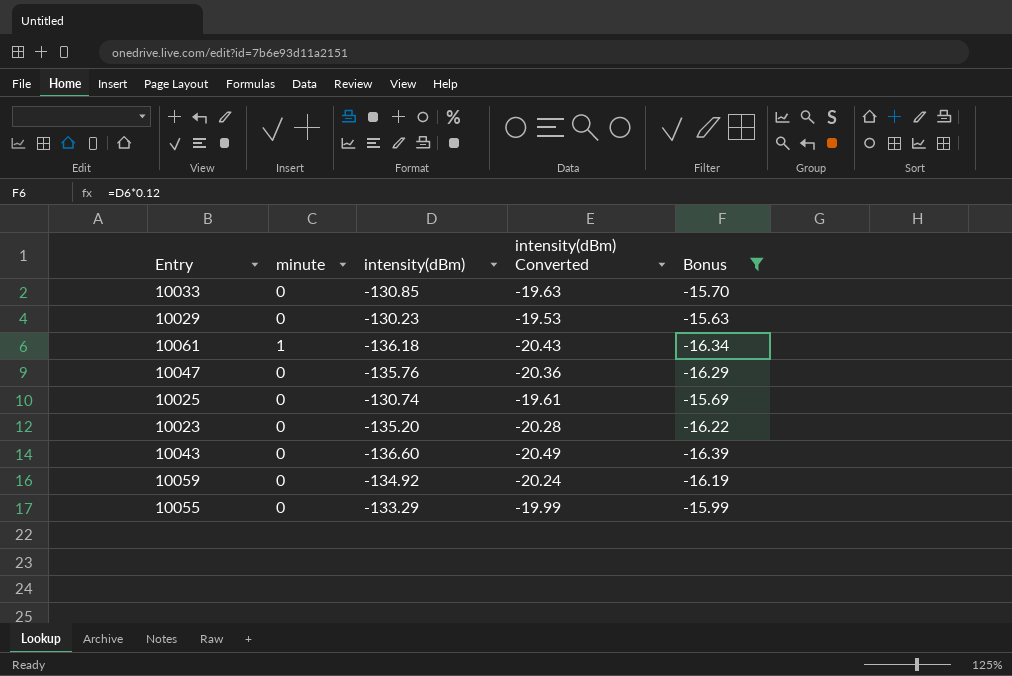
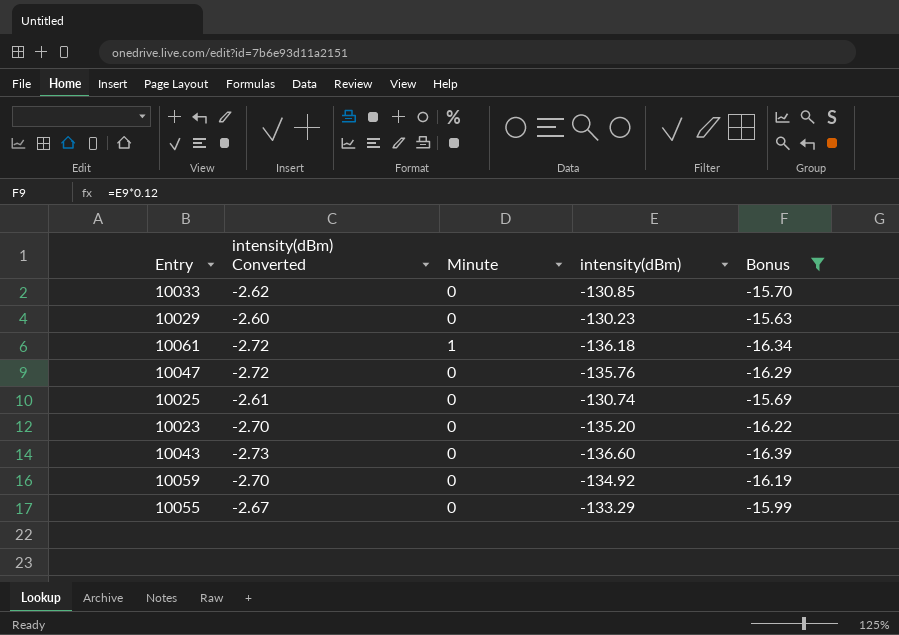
column intensity(dBm) Converted | formula: [intensity(dBm)] * 0.15 -> [intensity(dBm)] * 0.02
column intensity(dBm) Converted | position: 4 -> 2
column name: minute -> Minute

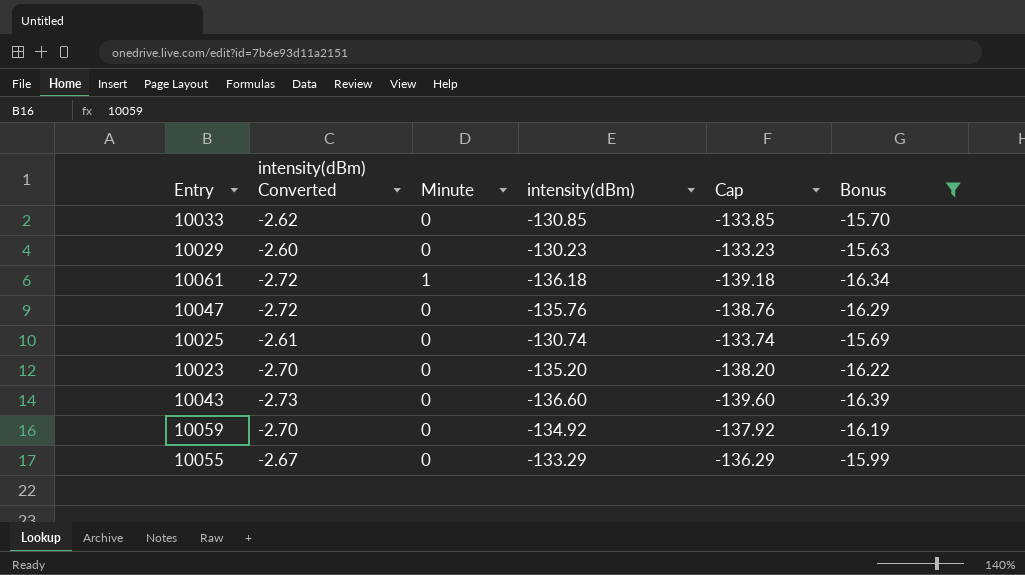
column Cap | formula: none -> [intensity(dBm)] - 3

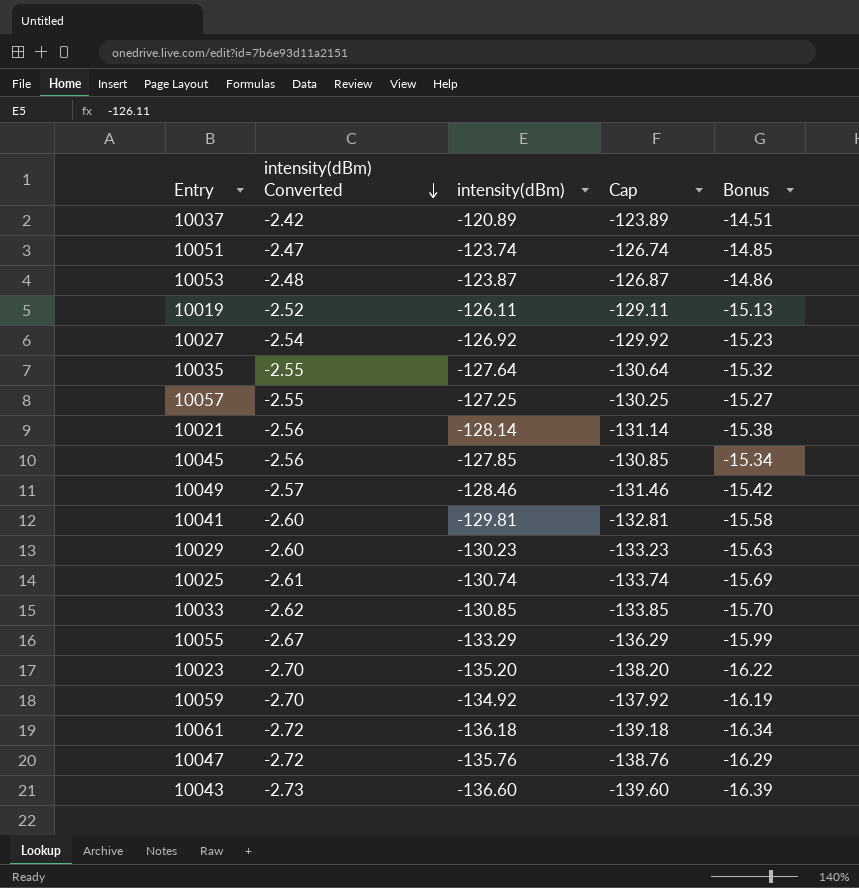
filter: Bonus <= -15.63 -> none
row order: none -> intensity(dBm) Converted descending
column Minute | position: 3 -> none

